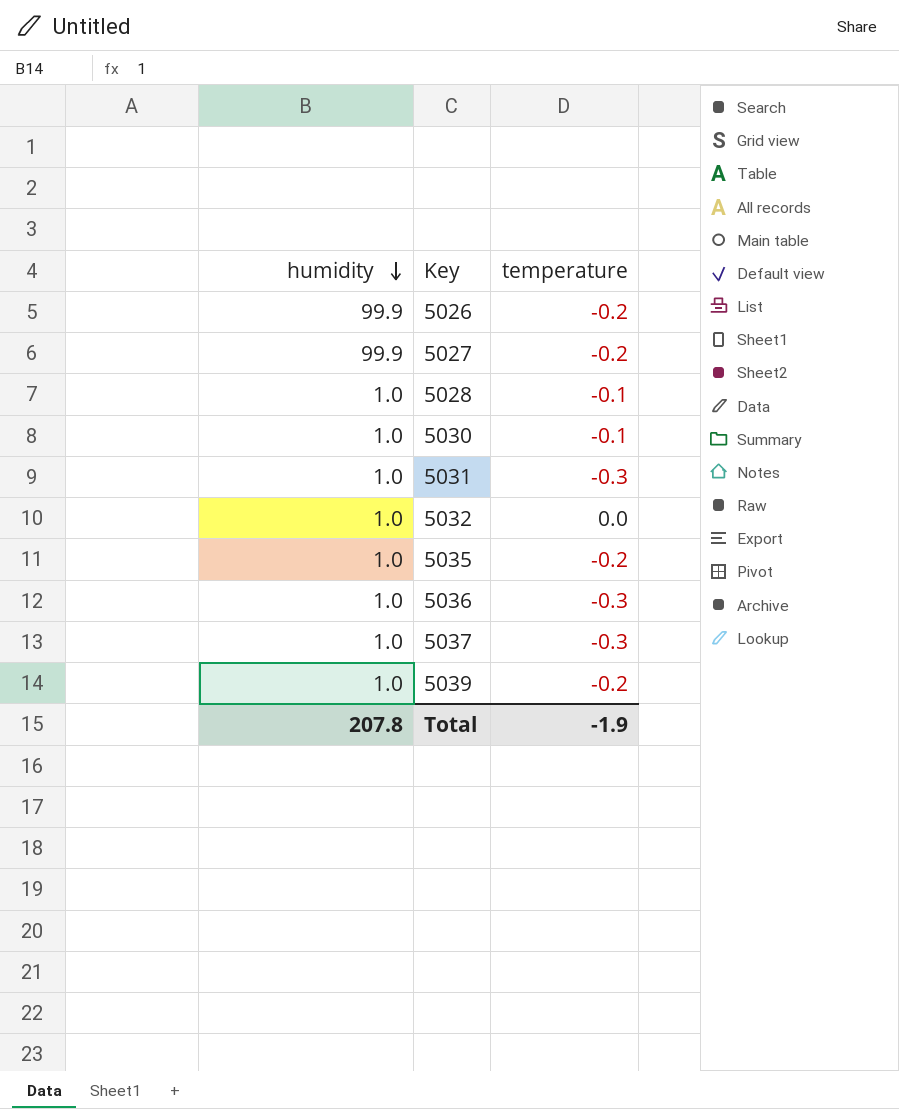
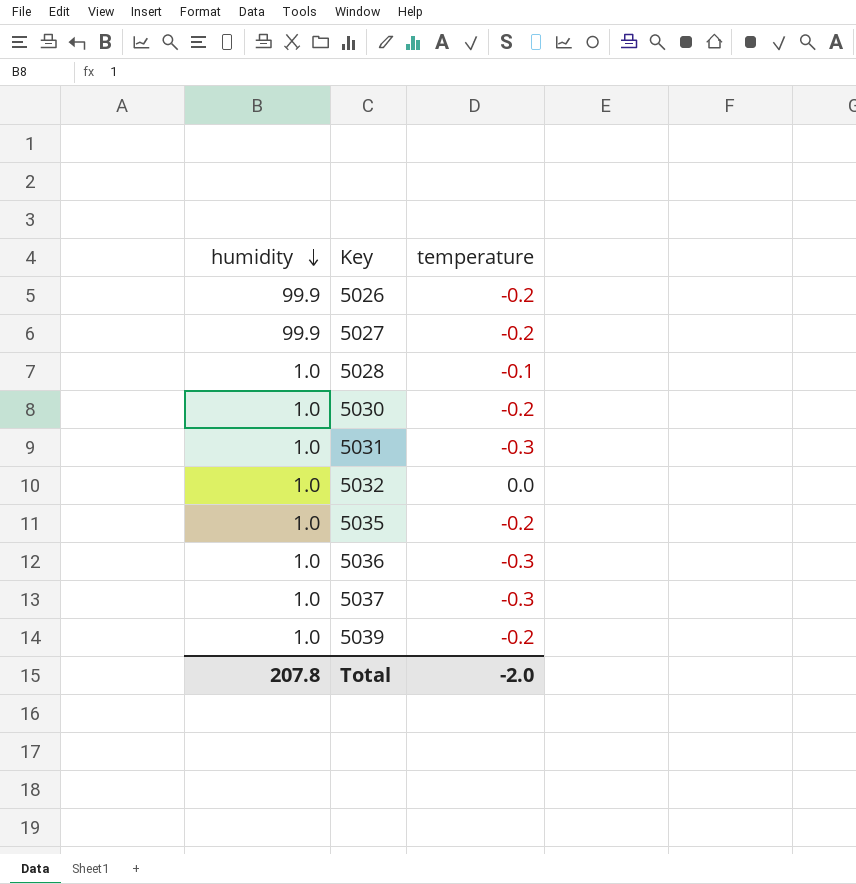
5030 | temperature: -0.1 -> -0.2
Total | temperature: -1.9 -> -2.0

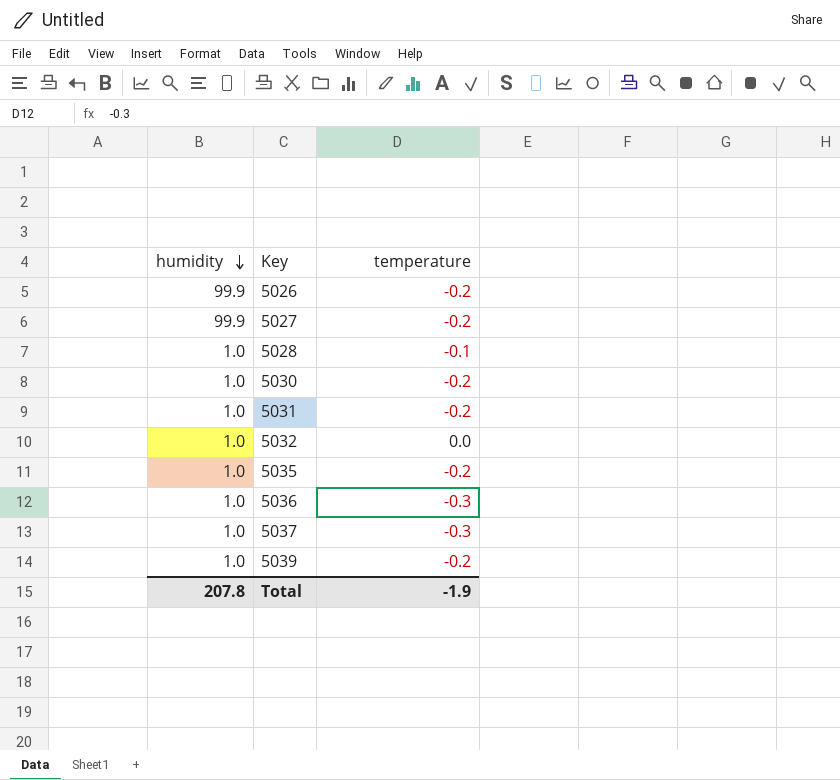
5031 | temperature: -0.3 -> -0.2
Total | temperature: -2.0 -> -1.9

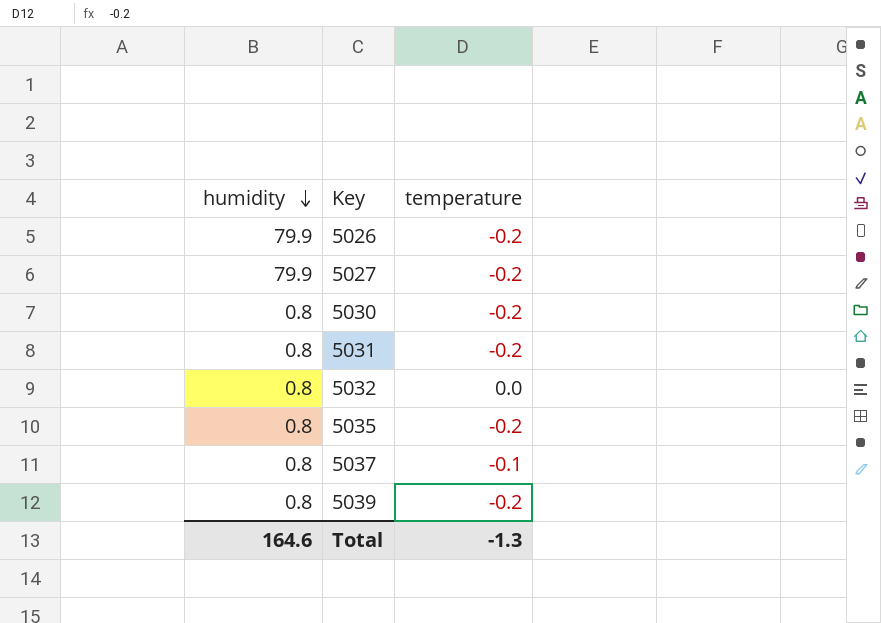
row 5028: 1.0 | -0.1 -> none
row 5036: 1.0 | -0.3 -> none
5026 | humidity: 99.9 -> 79.9
5027 | humidity: 99.9 -> 79.9
5030 | humidity: 1.0 -> 0.8
5031 | humidity: 1.0 -> 0.8
5032 | humidity: 1.0 -> 0.8
5035 | humidity: 1.0 -> 0.8
5037 | humidity: 1.0 -> 0.8
5037 | temperature: -0.3 -> -0.1
5039 | humidity: 1.0 -> 0.8
Total | humidity: 207.8 -> 164.6
Total | temperature: -1.9 -> -1.3

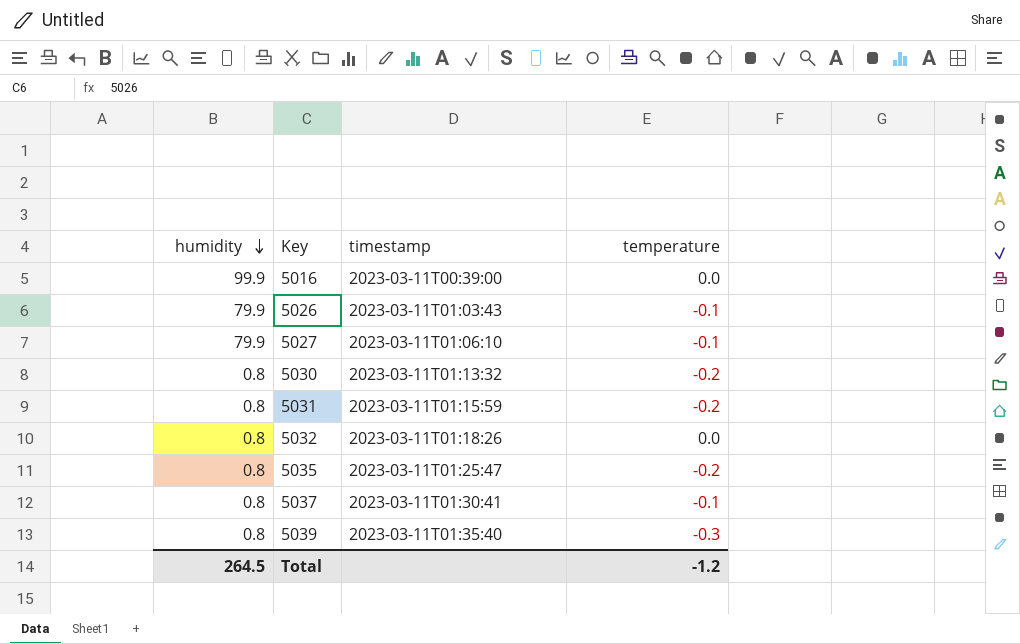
column timestamp | position: none -> 3
row 5016: none -> 99.9 | 2023-03-11T00:39:00 | 0.0
5026 | temperature: -0.2 -> -0.1
5027 | temperature: -0.2 -> -0.1
5039 | temperature: -0.2 -> -0.3
Total | humidity: 164.6 -> 264.5
Total | temperature: -1.3 -> -1.2

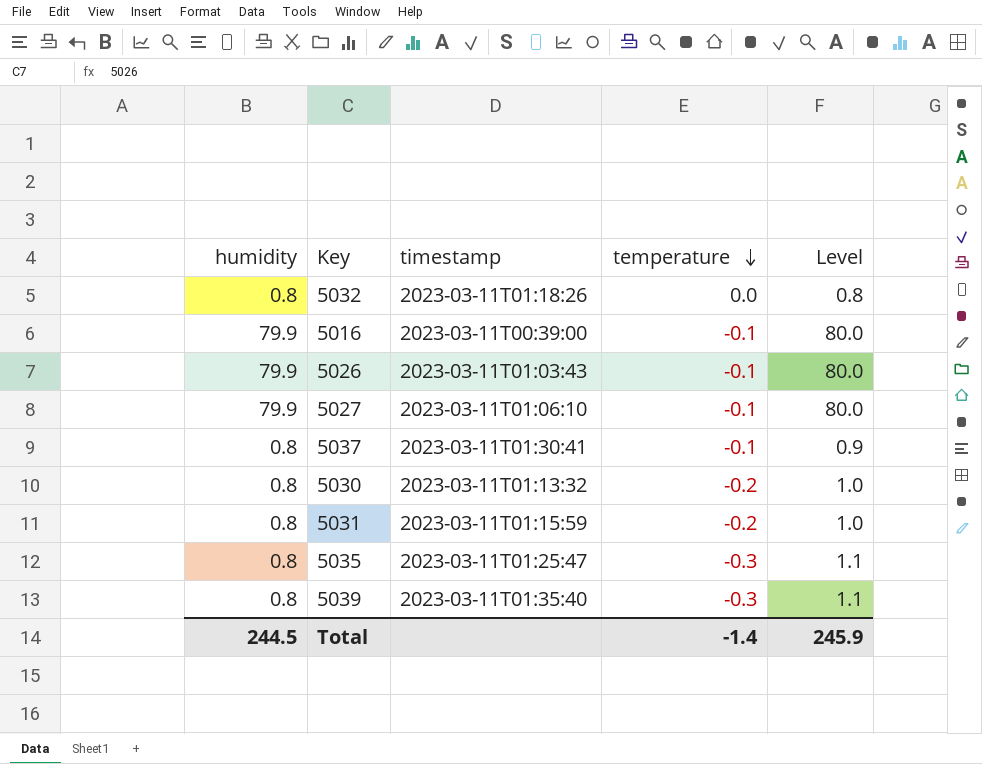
row order: humidity descending -> temperature descending
column Level | formula: none -> [humidity] - [temperature]
5016 | humidity: 99.9 -> 79.9
5016 | temperature: 0.0 -> -0.1
5035 | temperature: -0.2 -> -0.3
Total | humidity: 264.5 -> 244.5
Total | temperature: -1.2 -> -1.4

